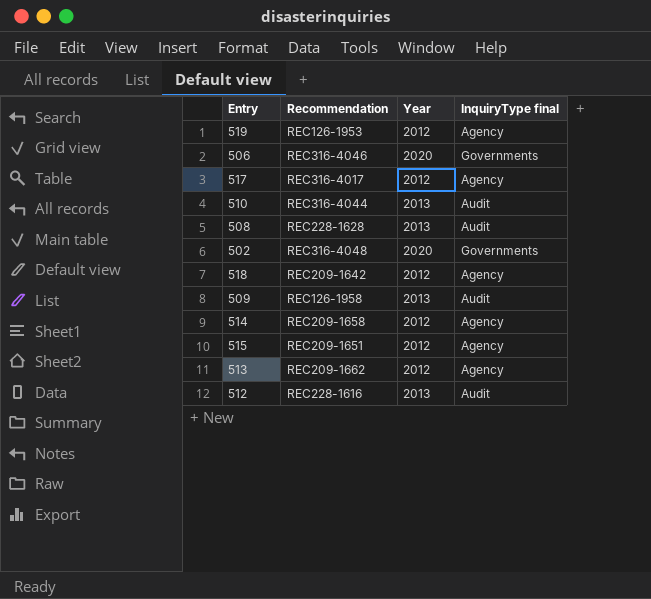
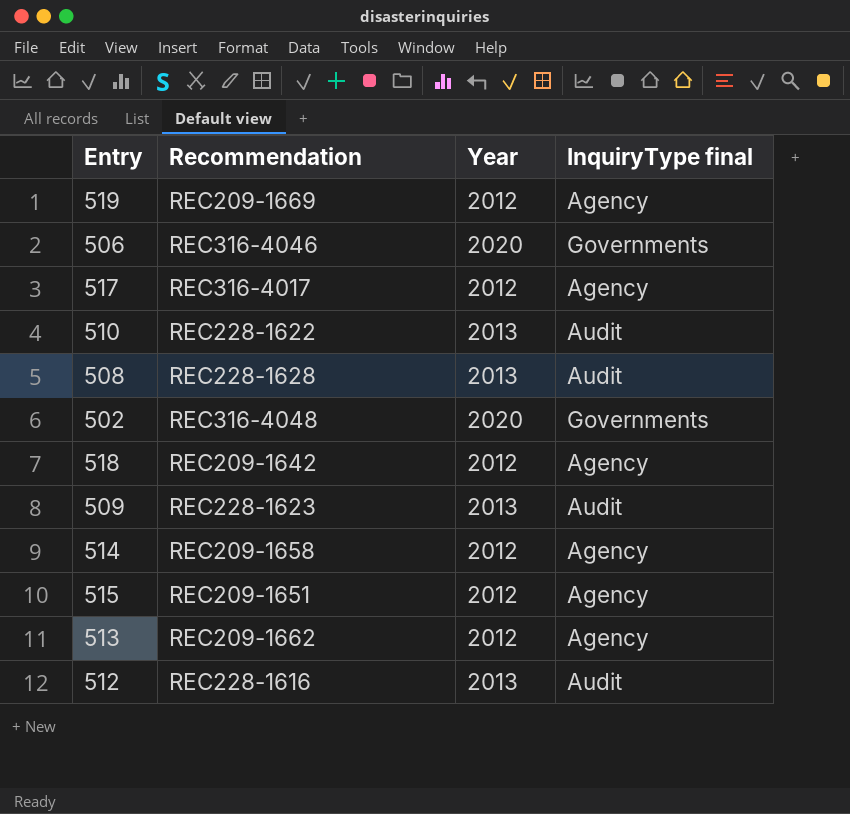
519 | Recommendation: REC126-1953 -> REC209-1669
510 | Recommendation: REC316-4044 -> REC228-1622
509 | Recommendation: REC126-1958 -> REC228-1623

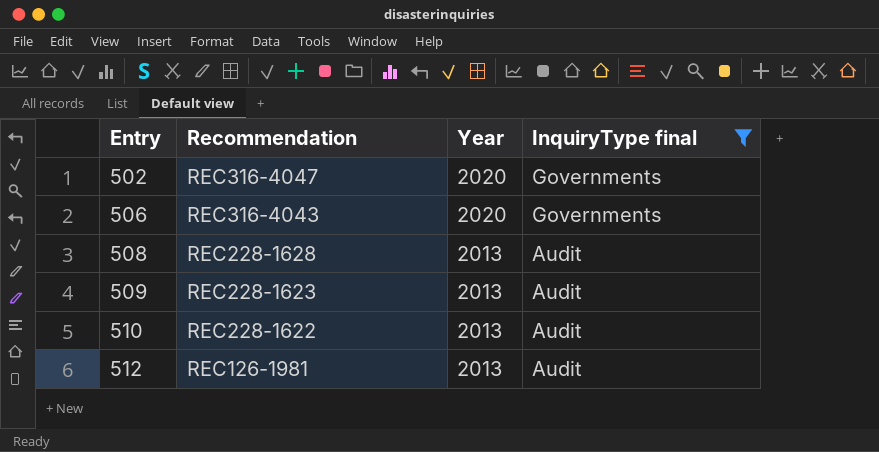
filter: none -> InquiryType final != Agency
row order: none -> Entry ascending
502 | Recommendation: REC316-4048 -> REC316-4047
506 | Recommendation: REC316-4046 -> REC316-4043
512 | Recommendation: REC228-1616 -> REC126-1981

